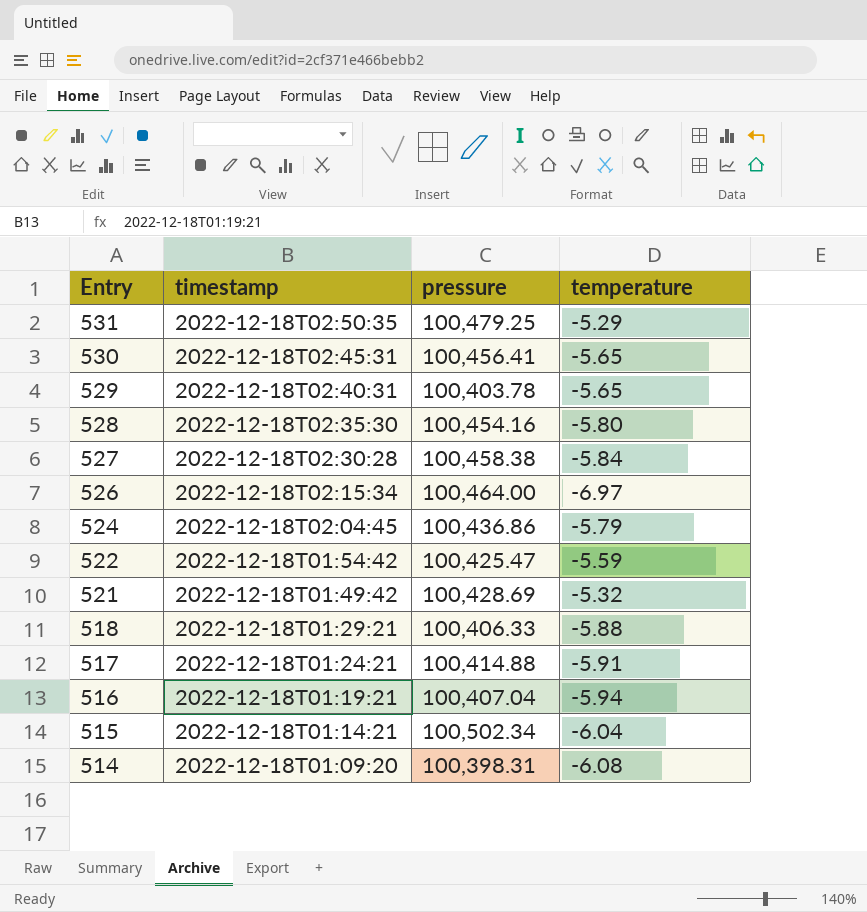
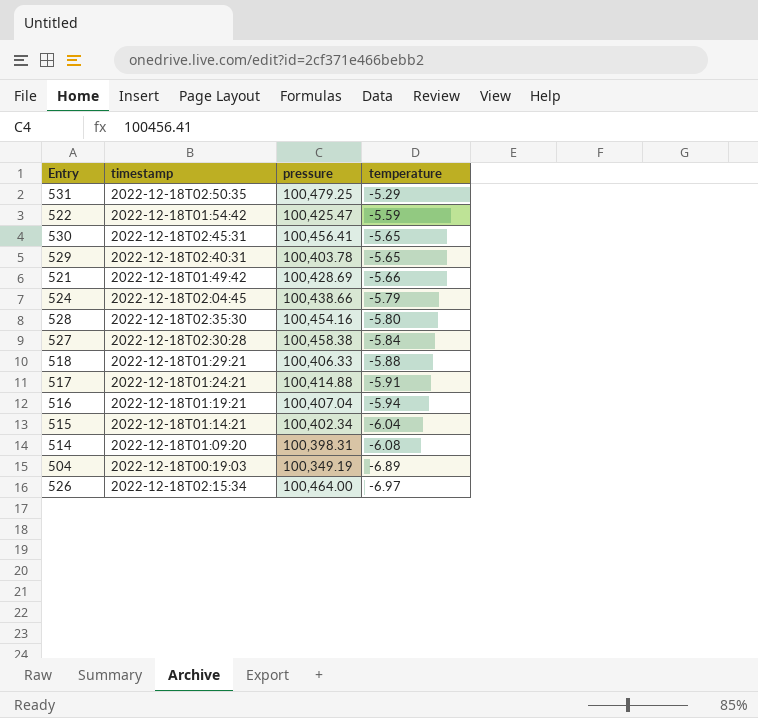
row order: Entry descending -> temperature descending
521 | temperature: -5.32 -> -5.66
524 | pressure: 100,436.86 -> 100,438.66
515 | pressure: 100,502.34 -> 100,402.34
row 504: none -> 2022-12-18T00:19:03 | 100,349.19 | -6.89

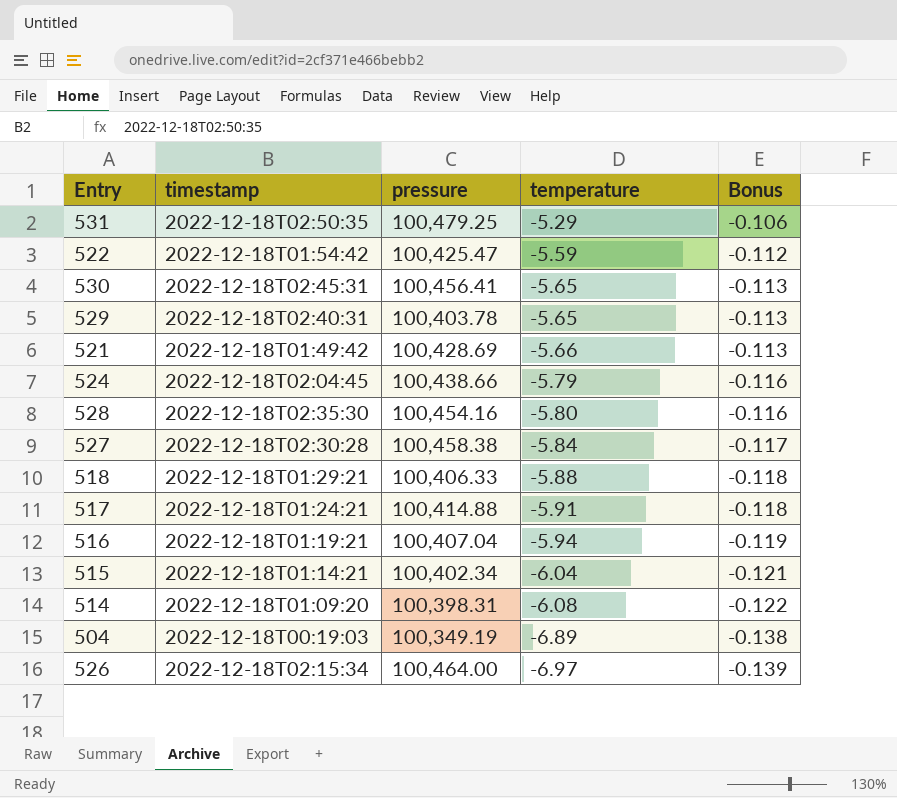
column Bonus | formula: none -> [temperature] * 0.02

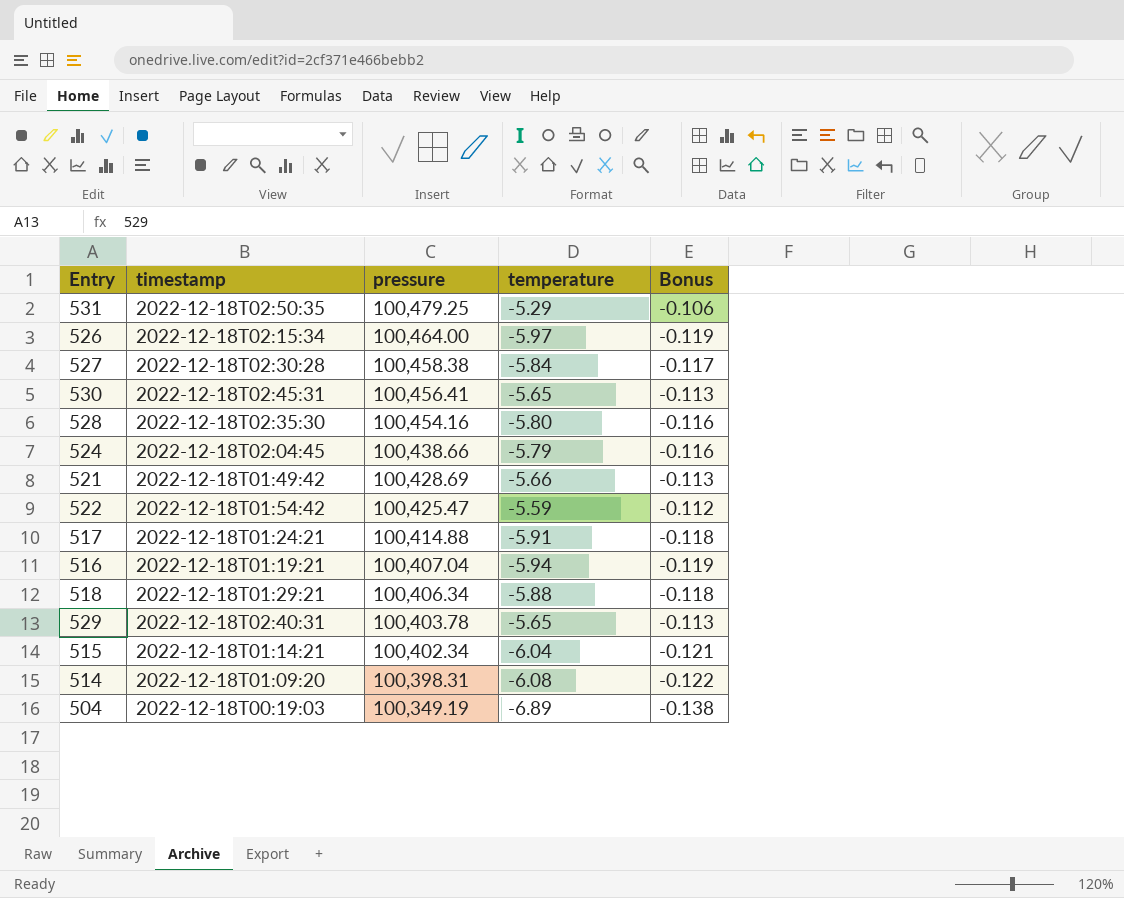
row order: temperature descending -> pressure descending
526 | temperature: -6.97 -> -5.97
526 | Bonus: -0.139 -> -0.119
518 | pressure: 100,406.33 -> 100,406.34

